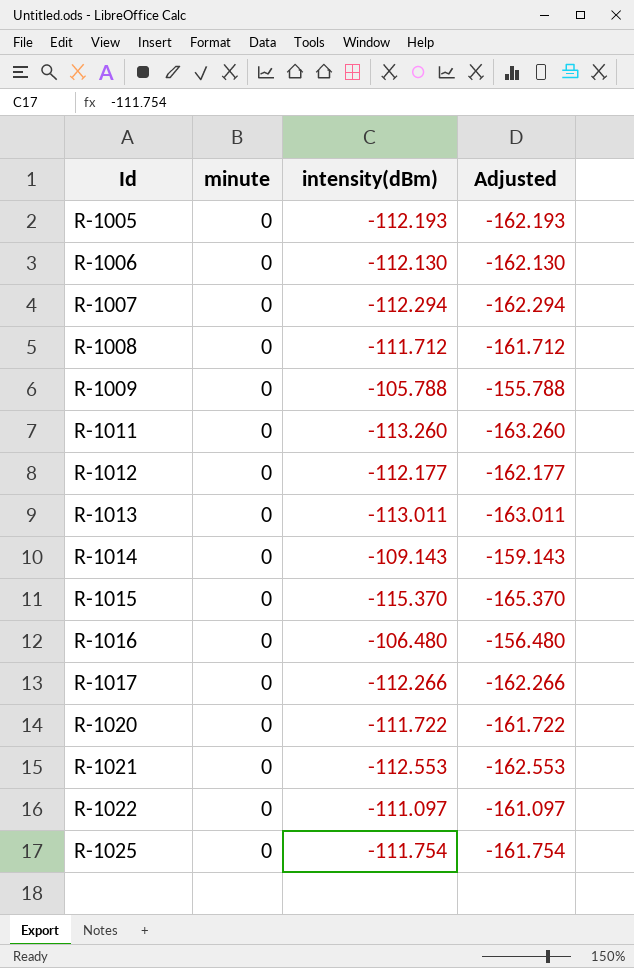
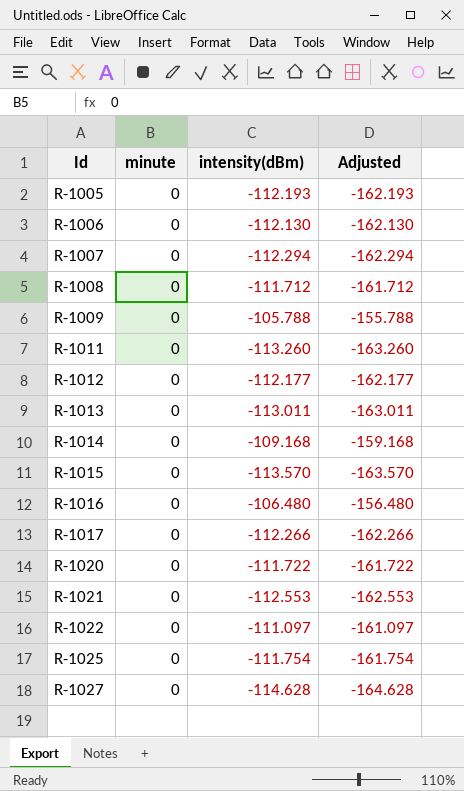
R-1014 | intensity(dBm): -109.143 -> -109.168
R-1014 | Adjusted: -159.143 -> -159.168
R-1015 | intensity(dBm): -115.370 -> -113.570
R-1015 | Adjusted: -165.370 -> -163.570
row R-1027: none -> 0 | -114.628 | -164.628

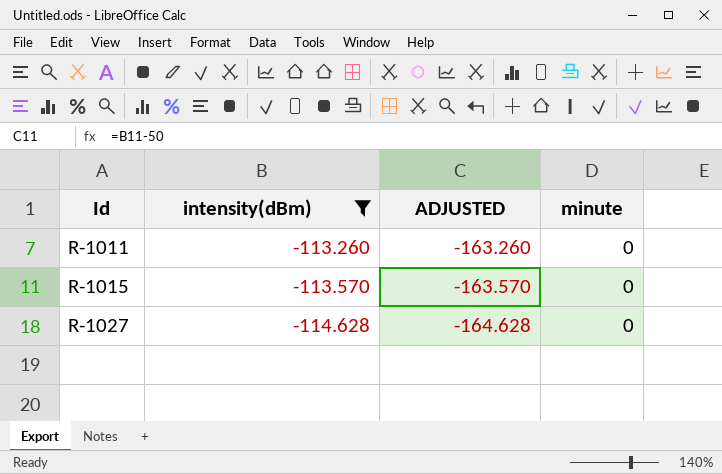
filter: none -> intensity(dBm) <= -113.260
column name: Adjusted -> ADJUSTED
column minute | position: 2 -> 4

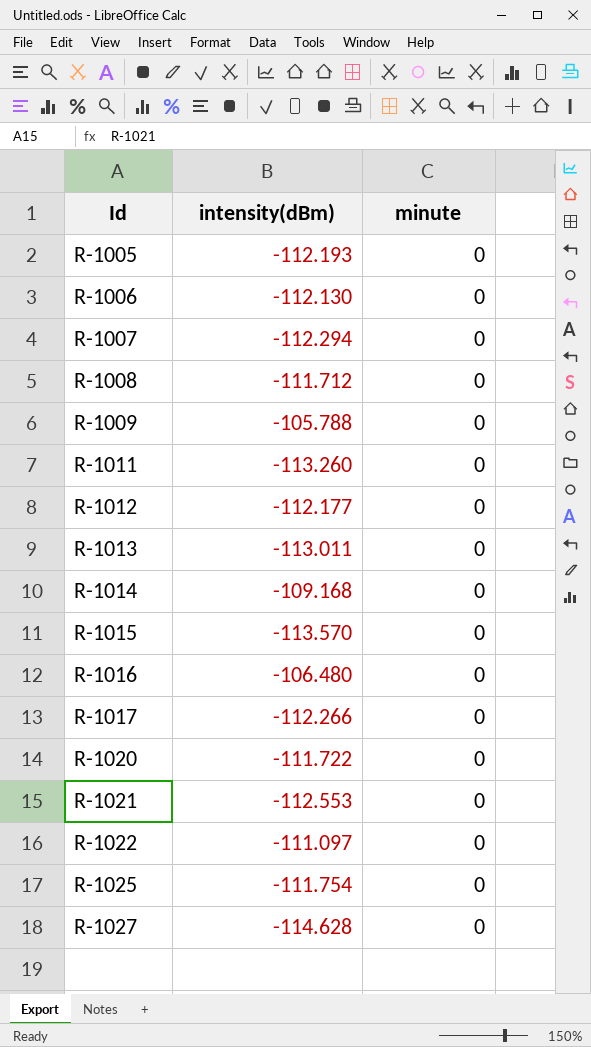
filter: intensity(dBm) <= -113.260 -> none
column ADJUSTED | formula: [intensity(dBm)] - 50 -> none

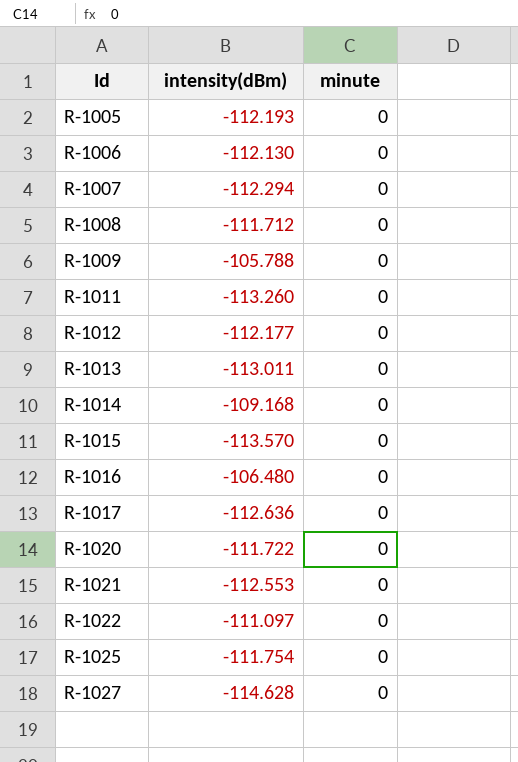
R-1017 | intensity(dBm): -112.266 -> -112.636

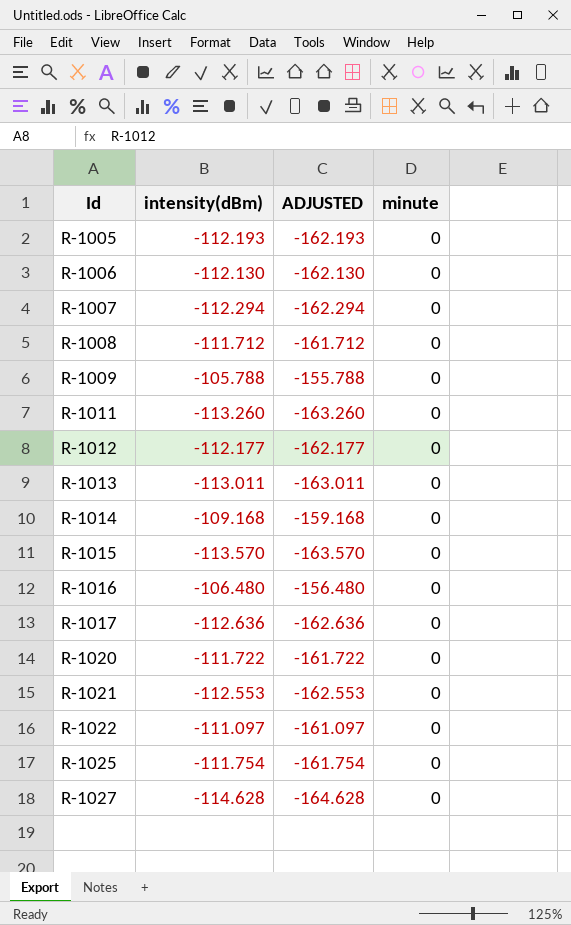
column ADJUSTED | formula: none -> [intensity(dBm)] - 50

